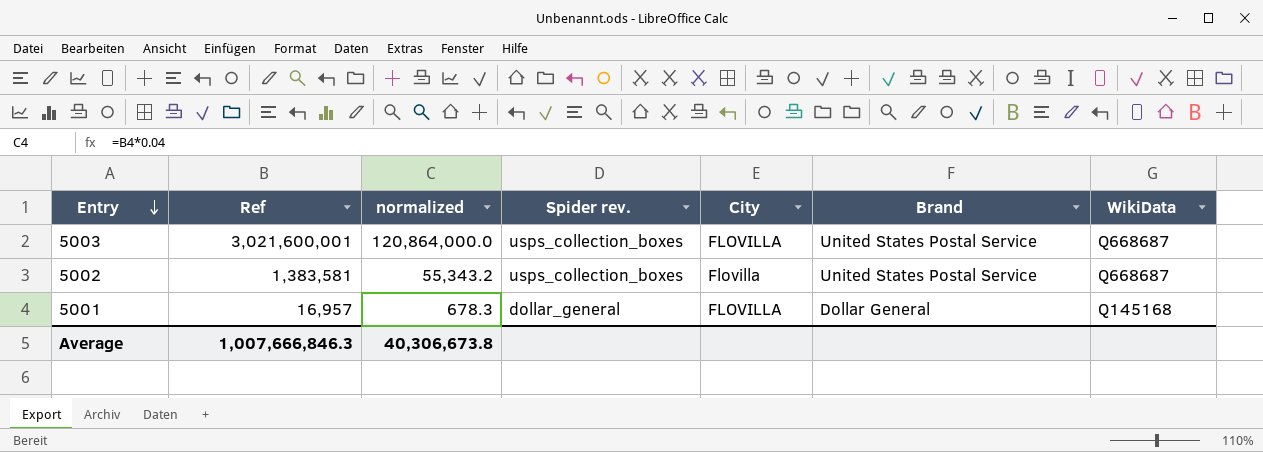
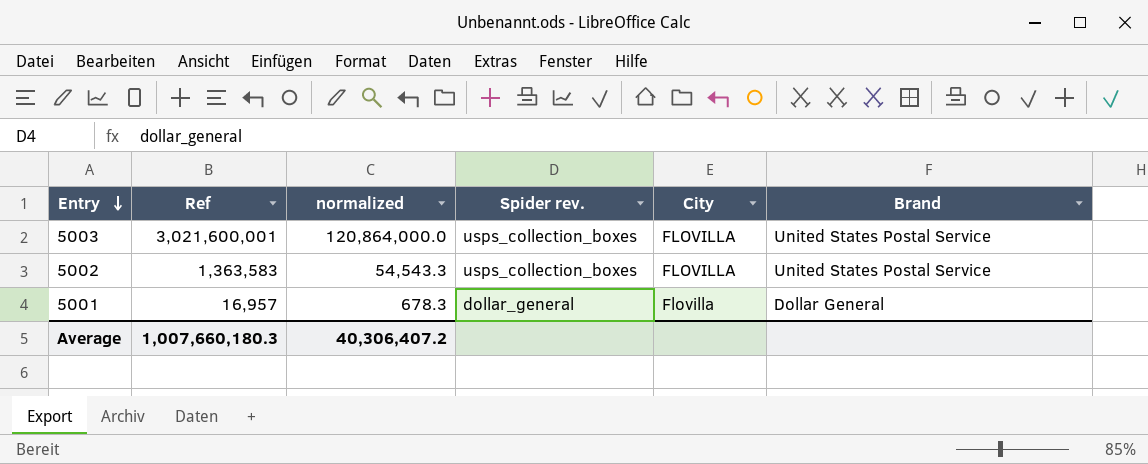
column WikiData | position: 7 -> none
5002 | Ref: 1,383,581 -> 1,363,583
5002 | normalized: 55,343.2 -> 54,543.3
5002 | City: Flovilla -> FLOVILLA
5001 | City: FLOVILLA -> Flovilla
Average | Ref: 1,007,666,846.3 -> 1,007,660,180.3
Average | normalized: 40,306,673.8 -> 40,306,407.2

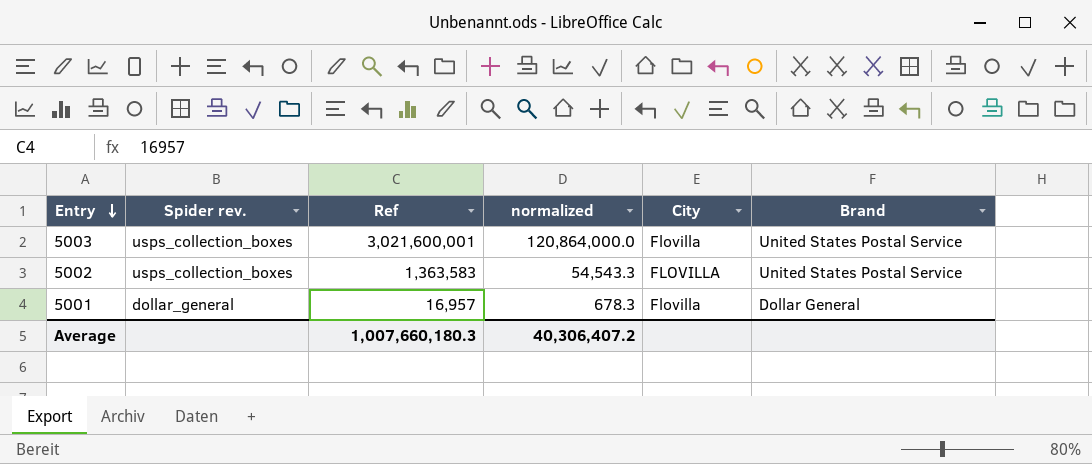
column Spider rev. | position: 4 -> 2
5003 | City: FLOVILLA -> Flovilla

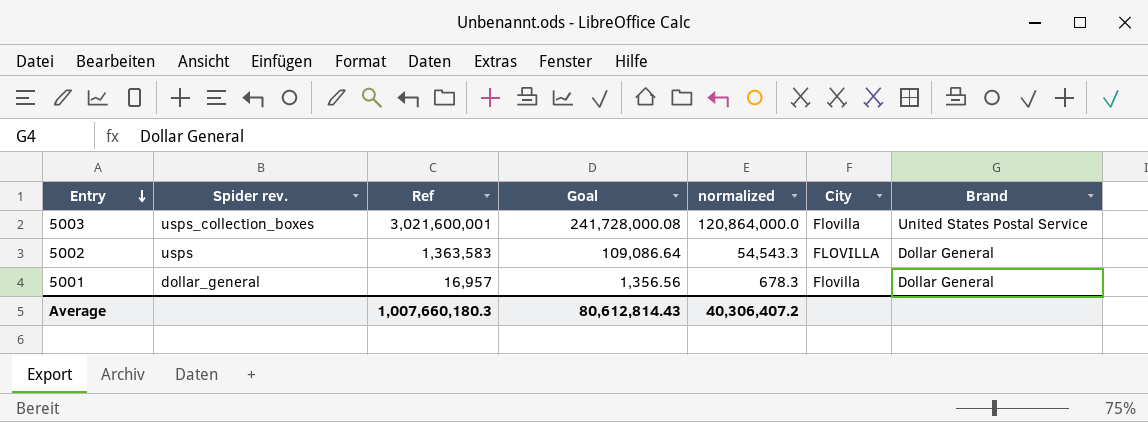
column Goal | formula: none -> [Ref] * 0.08
5002 | Spider rev.: usps_collection_boxes -> usps
5002 | Brand: United States Postal Service -> Dollar General

